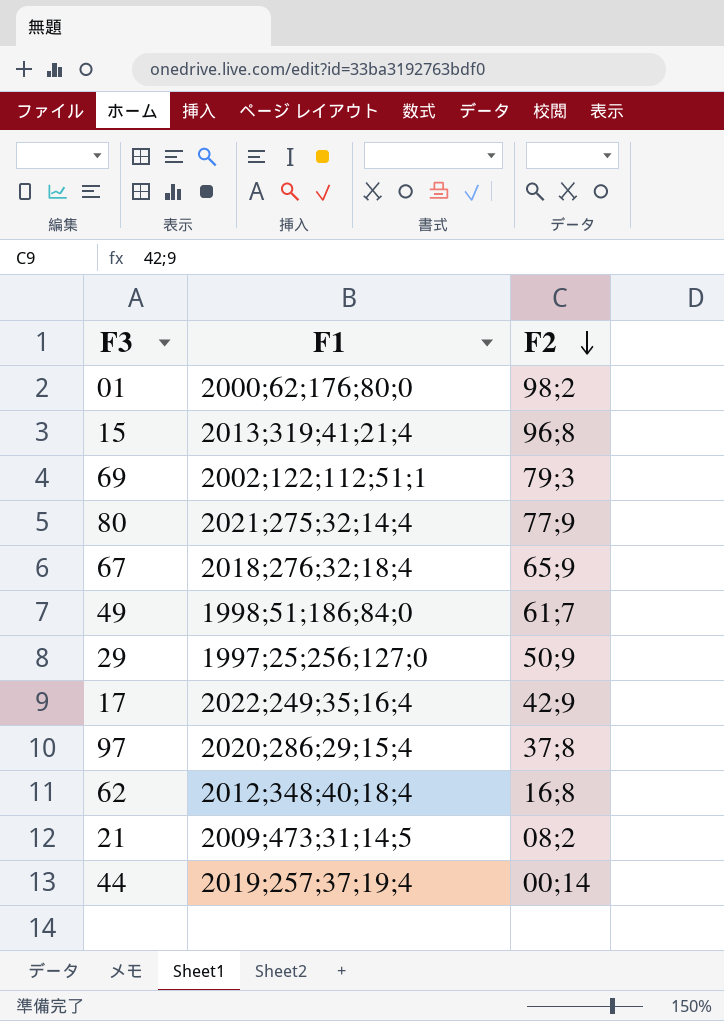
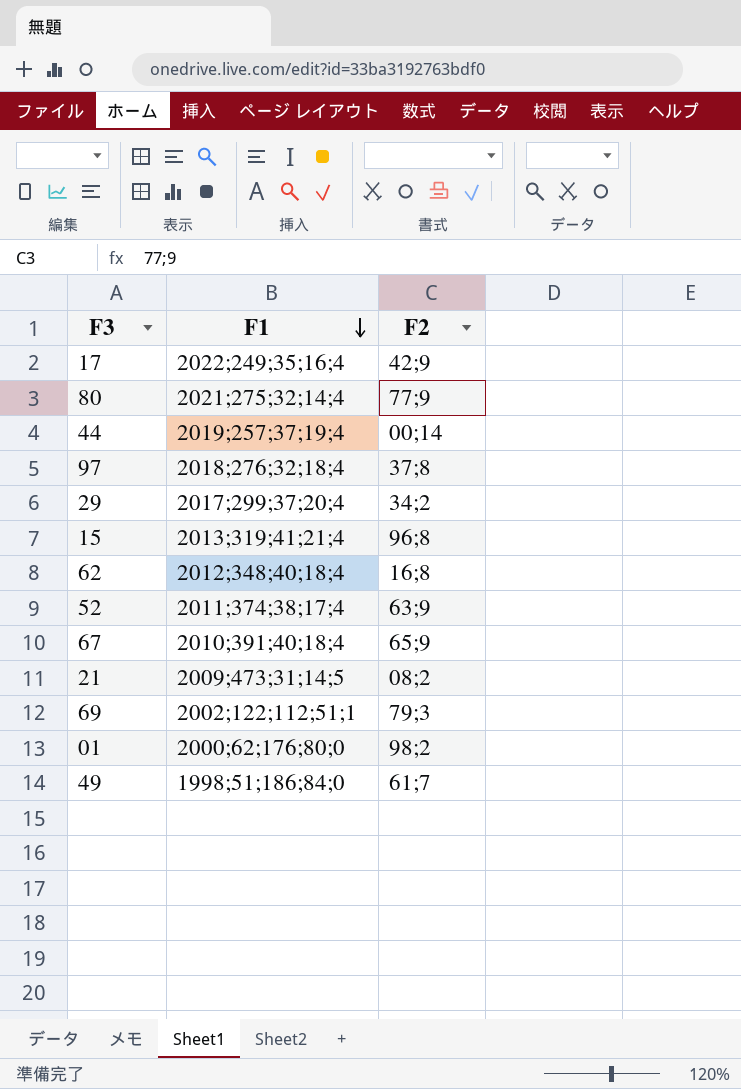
row order: F2 descending -> F1 descending
97 | F1: 2020;286;29;15;4 -> 2018;276;32;18;4
29 | F1: 1997;25;256;127;0 -> 2017;299;37;20;4
29 | F2: 50;9 -> 34;2
row 52: none -> 2011;374;38;17;4 | 63;9
67 | F1: 2018;276;32;18;4 -> 2010;391;40;18;4

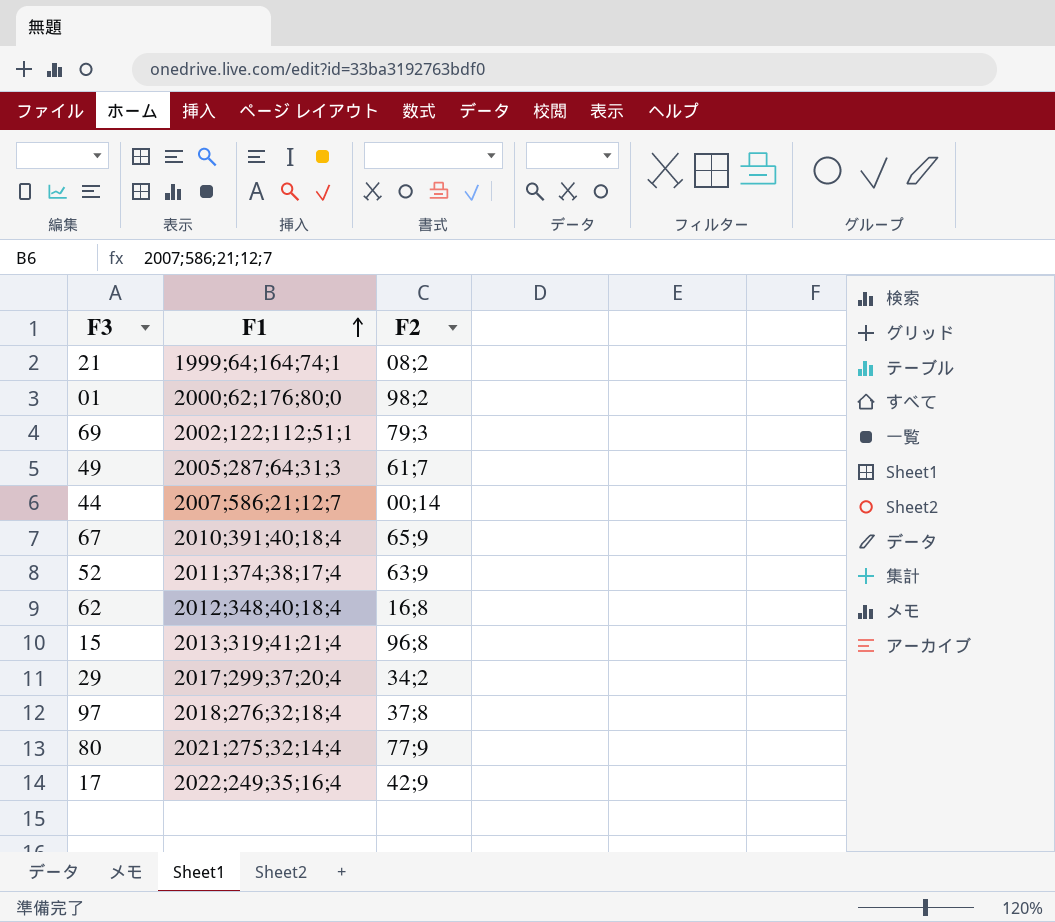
row order: F1 descending -> F1 ascending
21 | F1: 2009;473;31;14;5 -> 1999;64;164;74;1
49 | F1: 1998;51;186;84;0 -> 2005;287;64;31;3
44 | F1: 2019;257;37;19;4 -> 2007;586;21;12;7

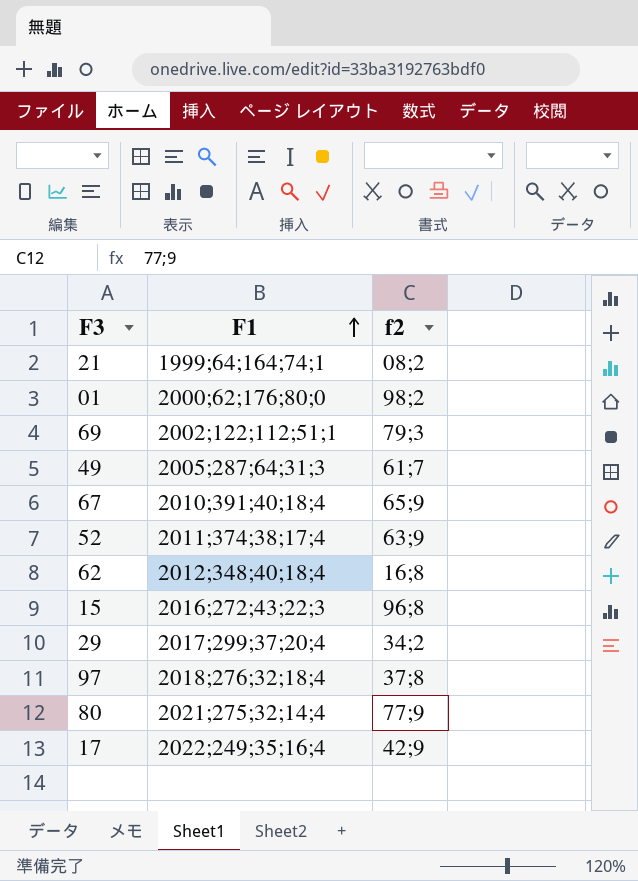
column name: F2 -> f2
row 44: 2007;586;21;12;7 | 00;14 -> none
15 | F1: 2013;319;41;21;4 -> 2016;272;43;22;3

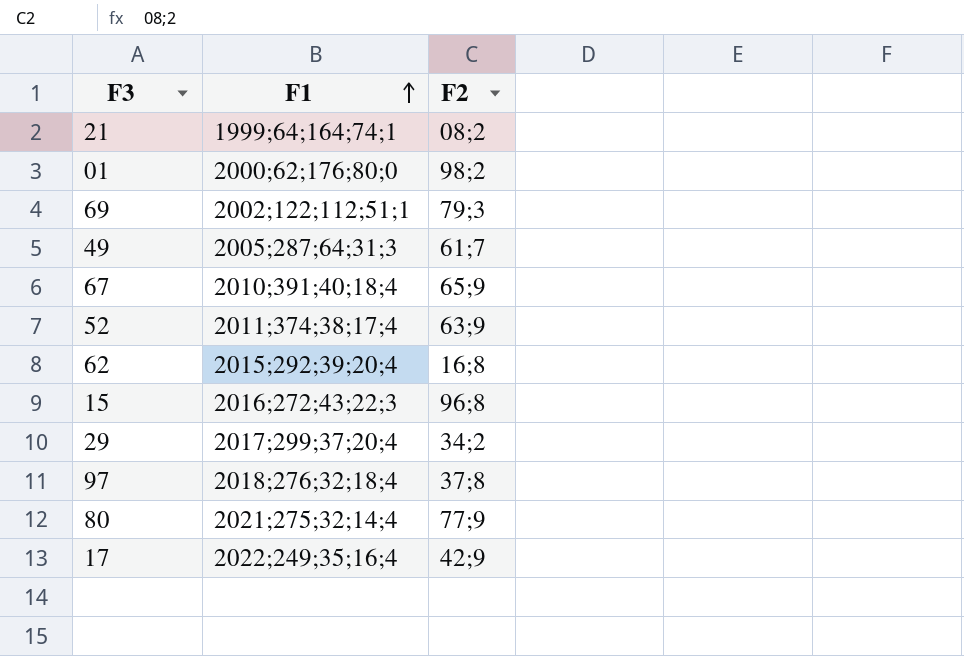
column name: f2 -> F2
62 | F1: 2012;348;40;18;4 -> 2015;292;39;20;4

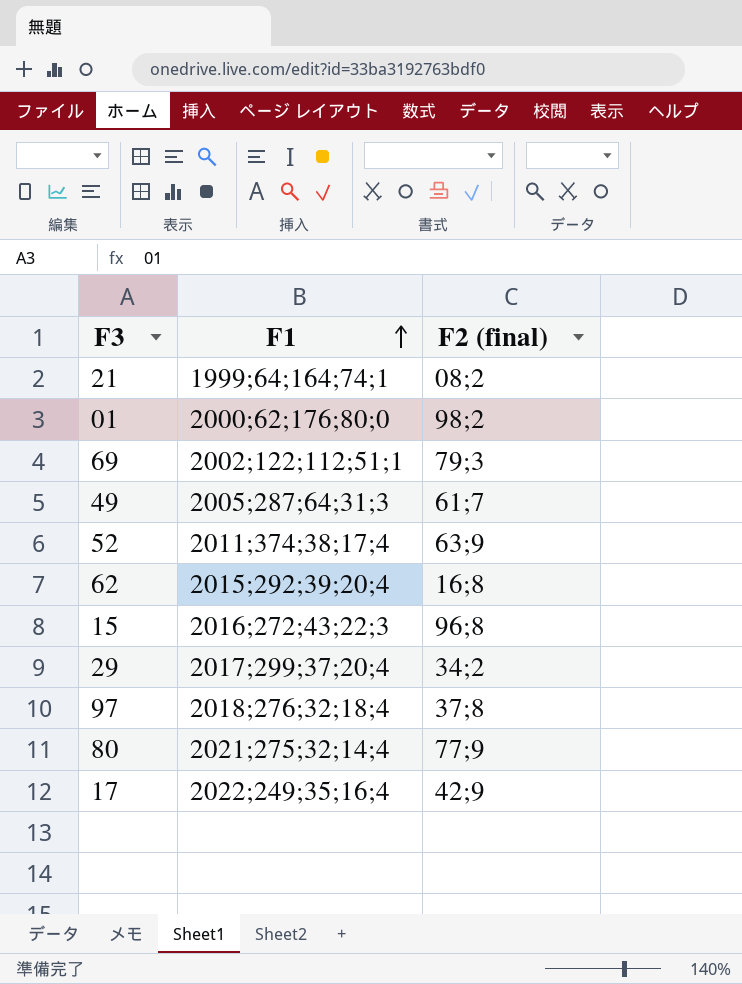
column name: F2 -> F2 (final)
row 67: 2010;391;40;18;4 | 65;9 -> none

